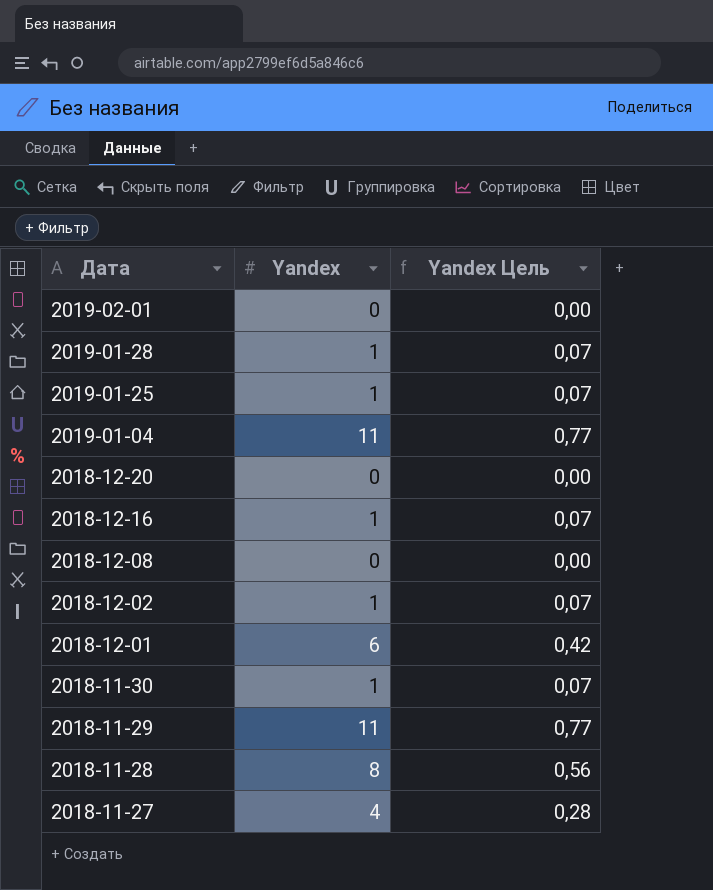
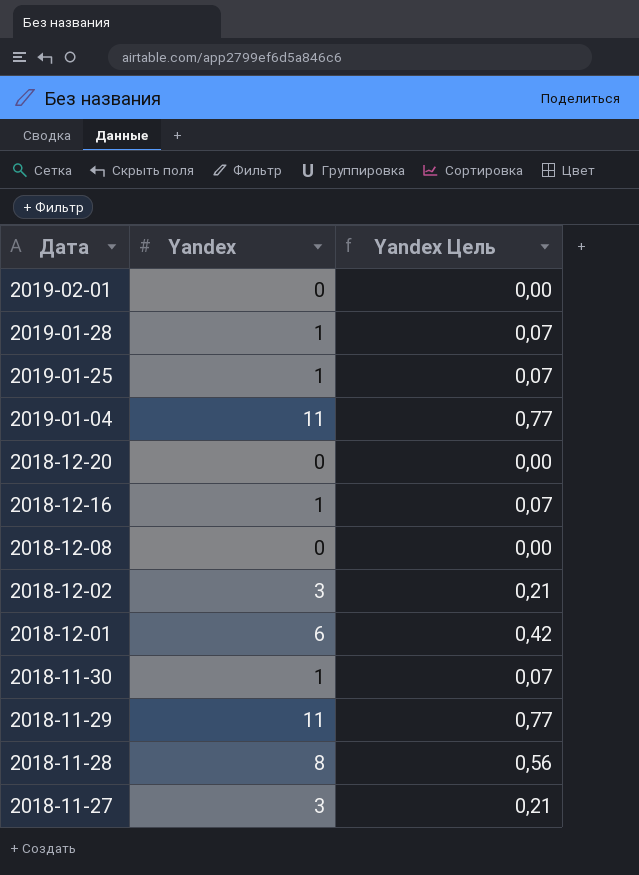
2018-12-02 | Yandex: 1 -> 3
2018-12-02 | Yandex Цель: 0,07 -> 0,21
2018-11-27 | Yandex: 4 -> 3
2018-11-27 | Yandex Цель: 0,28 -> 0,21

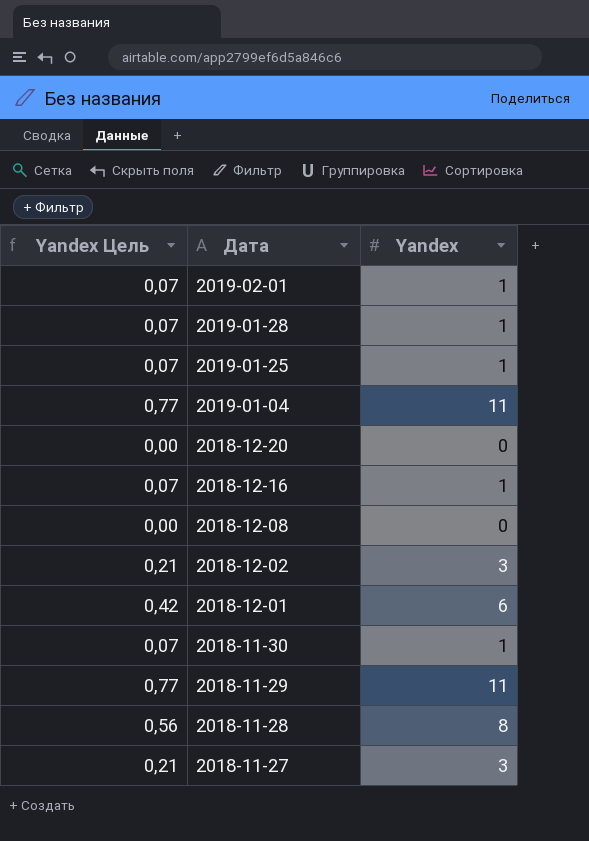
column Yandex Цель | position: 3 -> 1
2019-02-01 | Yandex Цель: 0,00 -> 0,07
2019-02-01 | Yandex: 0 -> 1

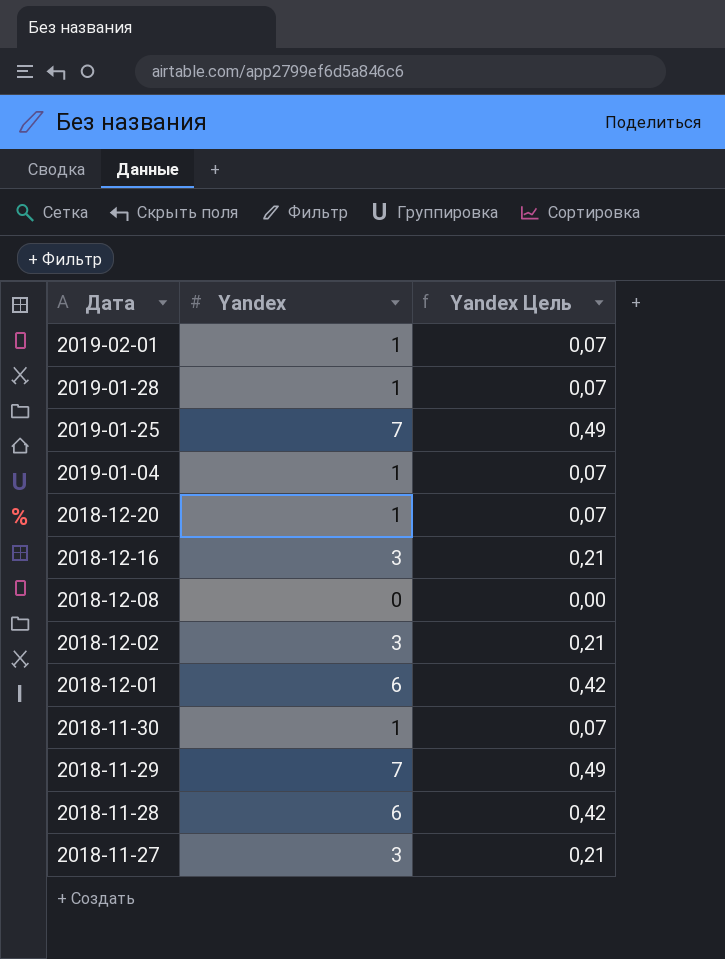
column Yandex Цель | position: 1 -> 3
2019-01-25 | Yandex: 1 -> 7
2019-01-25 | Yandex Цель: 0,07 -> 0,49
2019-01-04 | Yandex: 11 -> 1
2019-01-04 | Yandex Цель: 0,77 -> 0,07
2018-12-20 | Yandex: 0 -> 1
2018-12-20 | Yandex Цель: 0,00 -> 0,07
2018-12-16 | Yandex: 1 -> 3
2018-12-16 | Yandex Цель: 0,07 -> 0,21
2018-11-29 | Yandex: 11 -> 7
2018-11-29 | Yandex Цель: 0,77 -> 0,49
2018-11-28 | Yandex: 8 -> 6
2018-11-28 | Yandex Цель: 0,56 -> 0,42

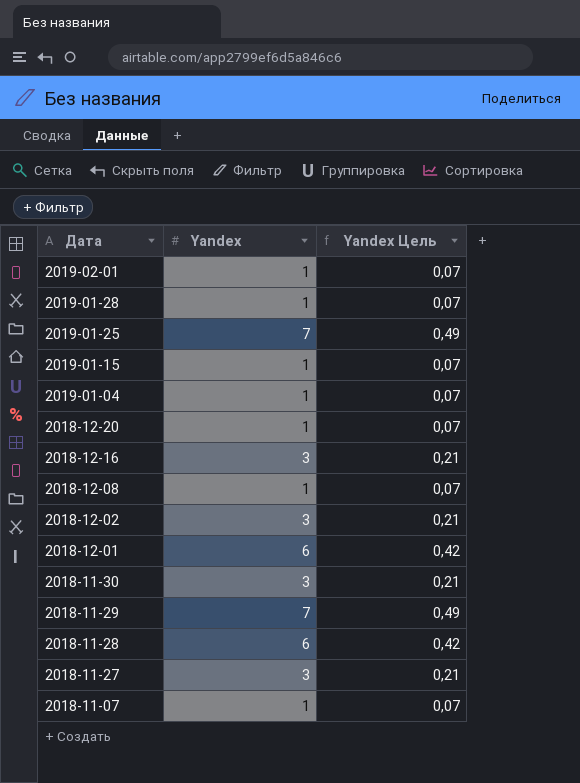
row 2019-01-15: none -> 1 | 0,07
2018-12-08 | Yandex: 0 -> 1
2018-12-08 | Yandex Цель: 0,00 -> 0,07
2018-11-30 | Yandex: 1 -> 3
2018-11-30 | Yandex Цель: 0,07 -> 0,21
row 2018-11-07: none -> 1 | 0,07

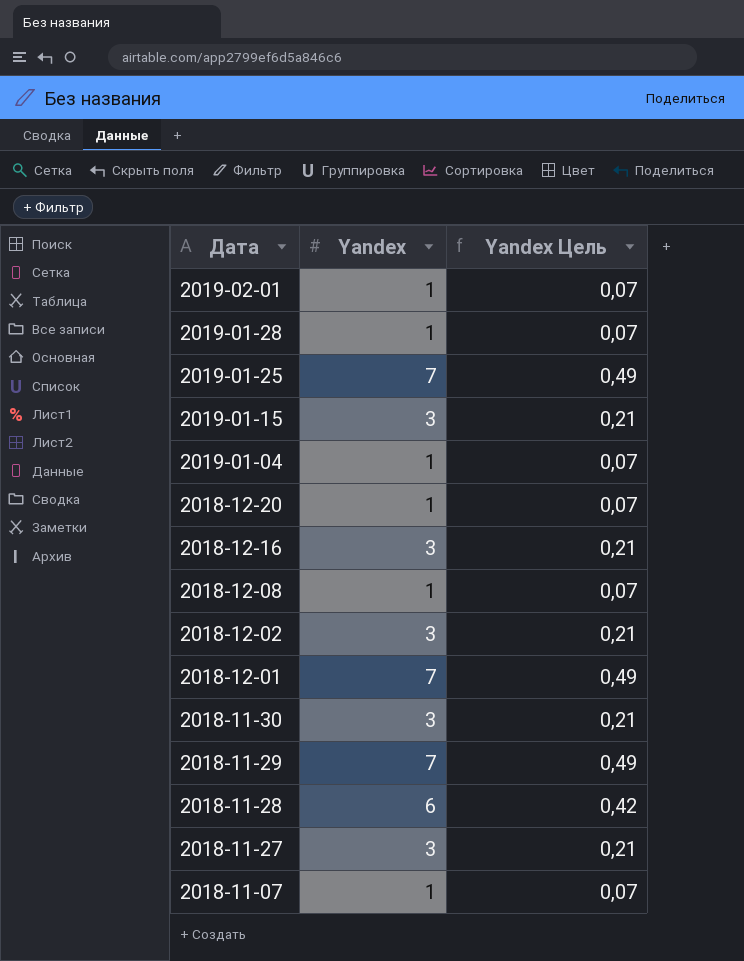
2019-01-15 | Yandex: 1 -> 3
2019-01-15 | Yandex Цель: 0,07 -> 0,21
2018-12-01 | Yandex: 6 -> 7
2018-12-01 | Yandex Цель: 0,42 -> 0,49

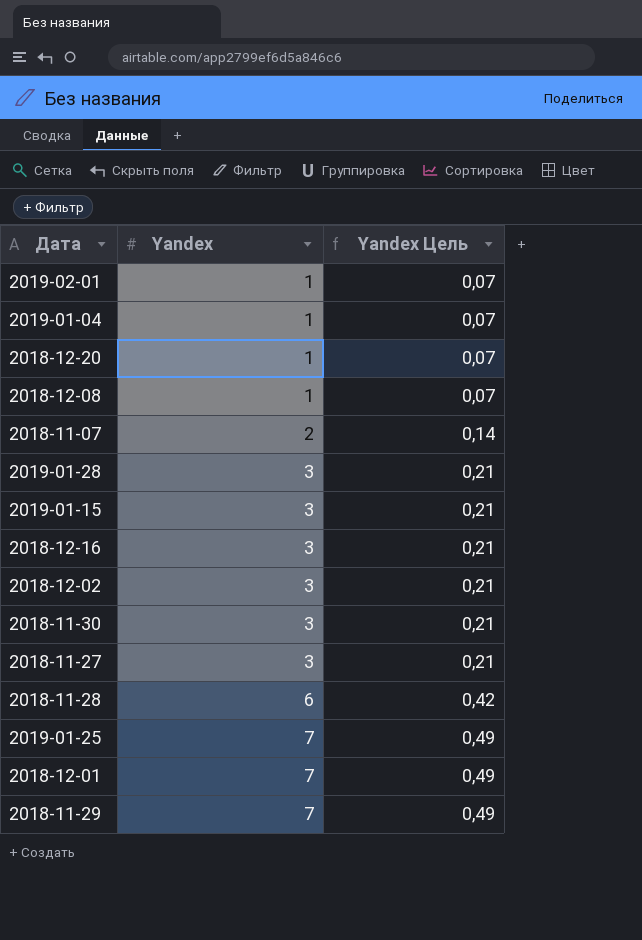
row order: Дата descending -> Yandex ascending
2018-11-07 | Yandex: 1 -> 2
2018-11-07 | Yandex Цель: 0,07 -> 0,14
2019-01-28 | Yandex: 1 -> 3
2019-01-28 | Yandex Цель: 0,07 -> 0,21

